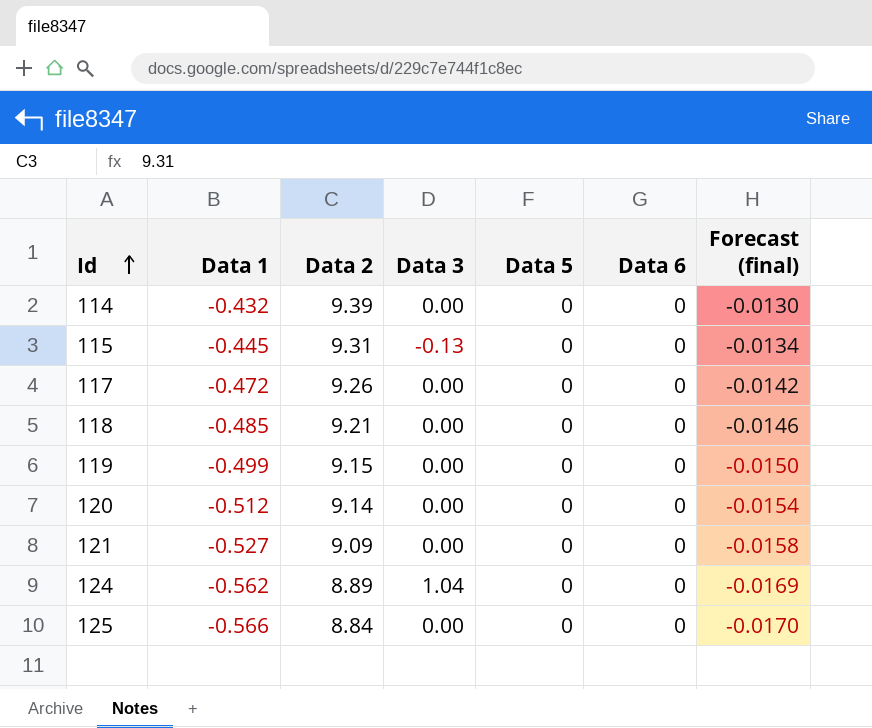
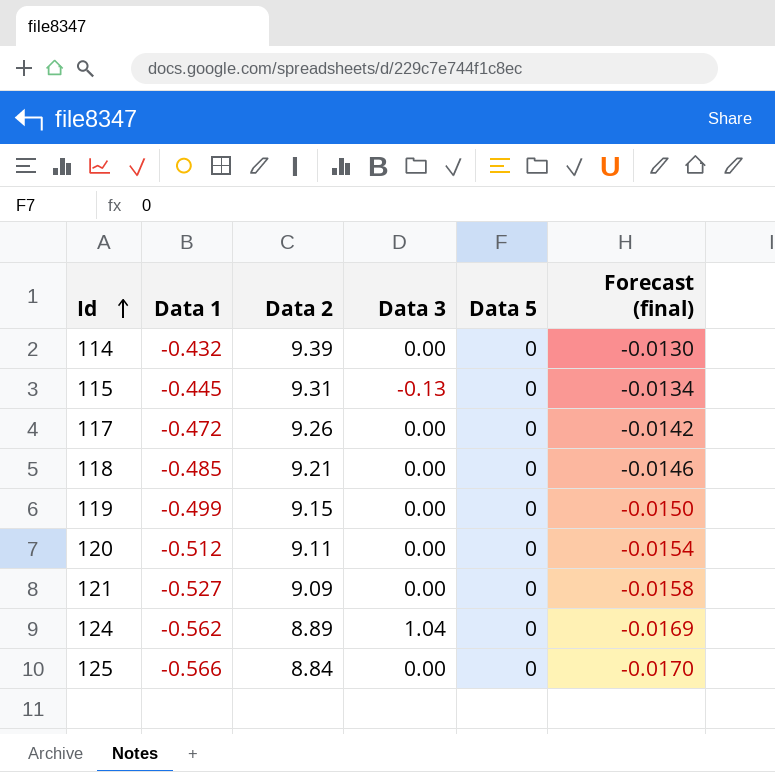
column Data 6 | position: 6 -> none
120 | Data 2: 9.14 -> 9.11

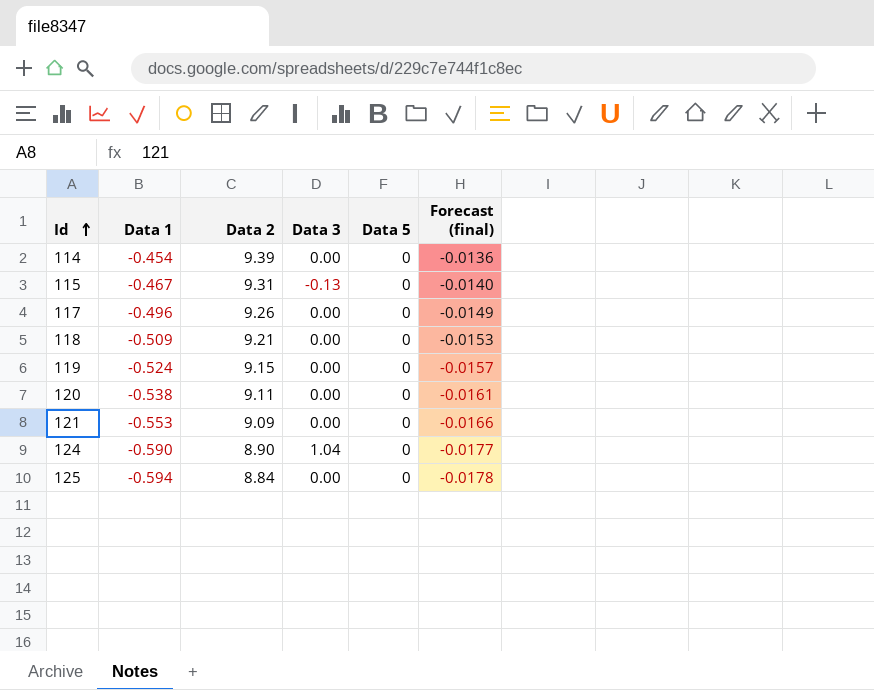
114 | Data 1: -0.432 -> -0.454
114 | Forecast (final): -0.0130 -> -0.0136
115 | Data 1: -0.445 -> -0.467
115 | Forecast (final): -0.0134 -> -0.0140
117 | Data 1: -0.472 -> -0.496
117 | Forecast (final): -0.0142 -> -0.0149
118 | Data 1: -0.485 -> -0.509
118 | Forecast (final): -0.0146 -> -0.0153
119 | Data 1: -0.499 -> -0.524
119 | Forecast (final): -0.0150 -> -0.0157
120 | Data 1: -0.512 -> -0.538
120 | Forecast (final): -0.0154 -> -0.0161
121 | Data 1: -0.527 -> -0.553
121 | Forecast (final): -0.0158 -> -0.0166
124 | Data 1: -0.562 -> -0.590
124 | Data 2: 8.89 -> 8.90
124 | Forecast (final): -0.0169 -> -0.0177
125 | Data 1: -0.566 -> -0.594
125 | Forecast (final): -0.0170 -> -0.0178

